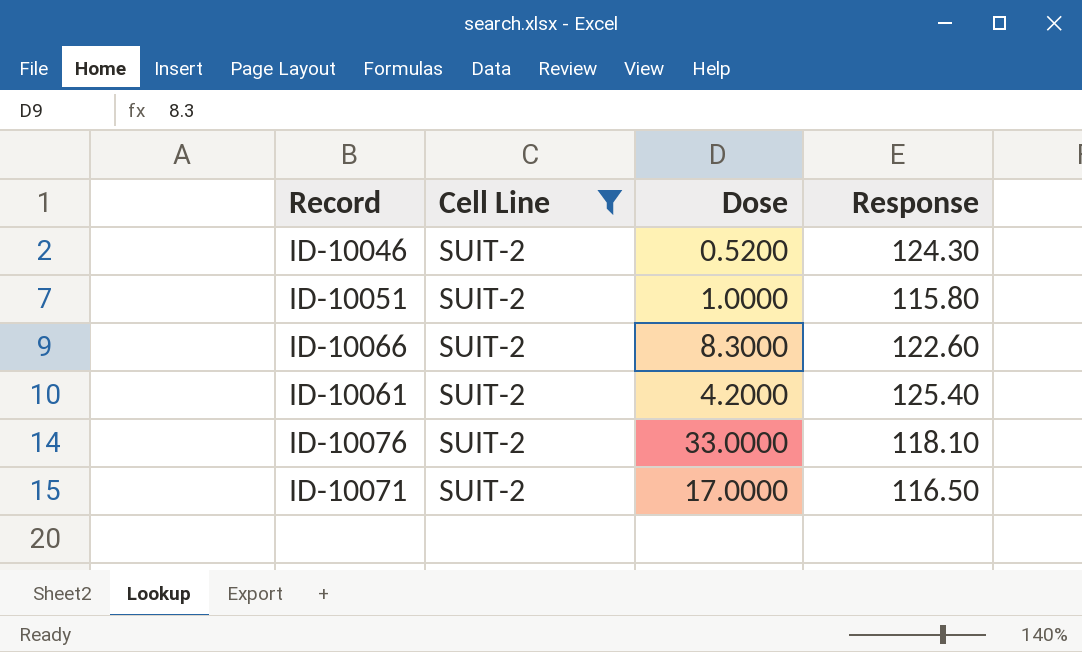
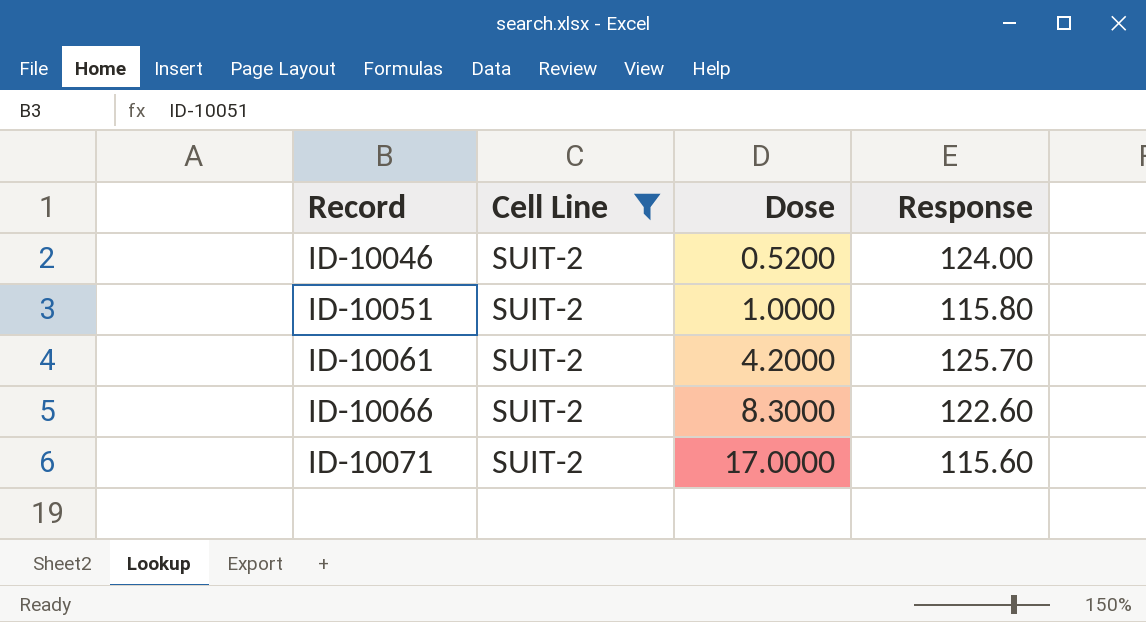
row order: none -> Record ascending
row ID-10076: SUIT-2 | 33.0000 | 118.10 -> none
ID-10046 | Response: 124.30 -> 124.00
ID-10061 | Response: 125.40 -> 125.70
ID-10071 | Response: 116.50 -> 115.60

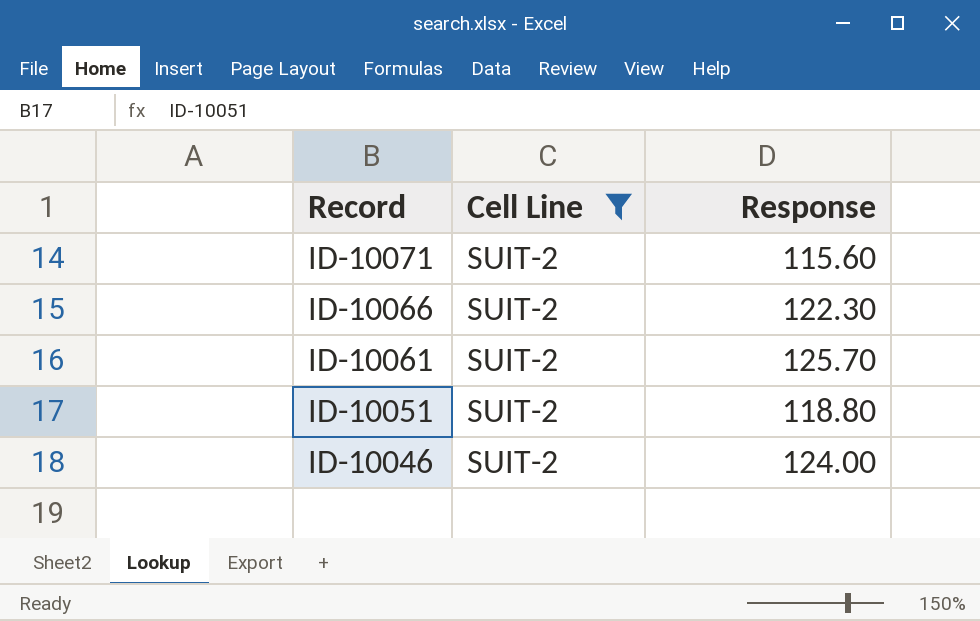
row order: Record ascending -> Record descending
column Dose | position: 3 -> none
ID-10066 | Response: 122.60 -> 122.30
ID-10051 | Response: 115.80 -> 118.80

